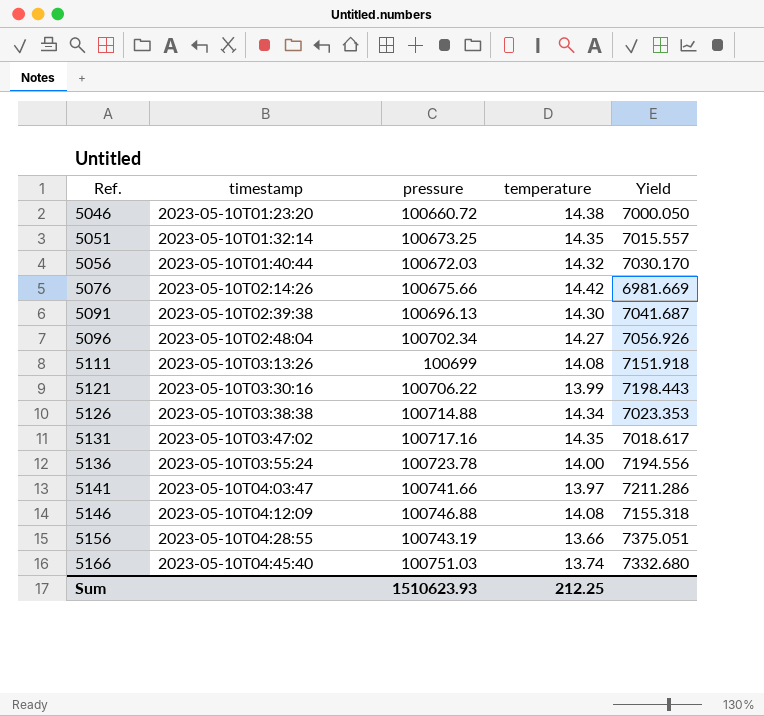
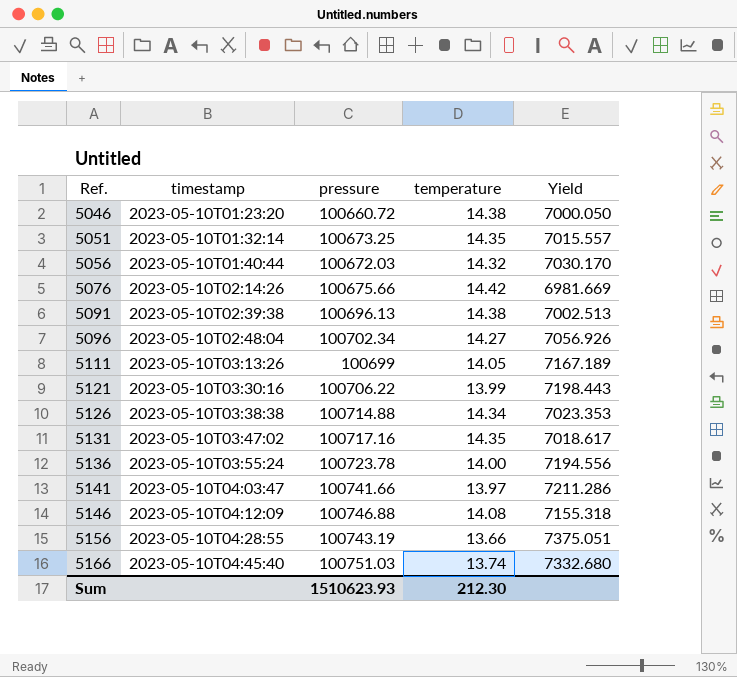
5091 | temperature: 14.30 -> 14.38
5091 | Yield: 7041.687 -> 7002.513
5111 | temperature: 14.08 -> 14.05
5111 | Yield: 7151.918 -> 7167.189
Sum | temperature: 212.25 -> 212.30

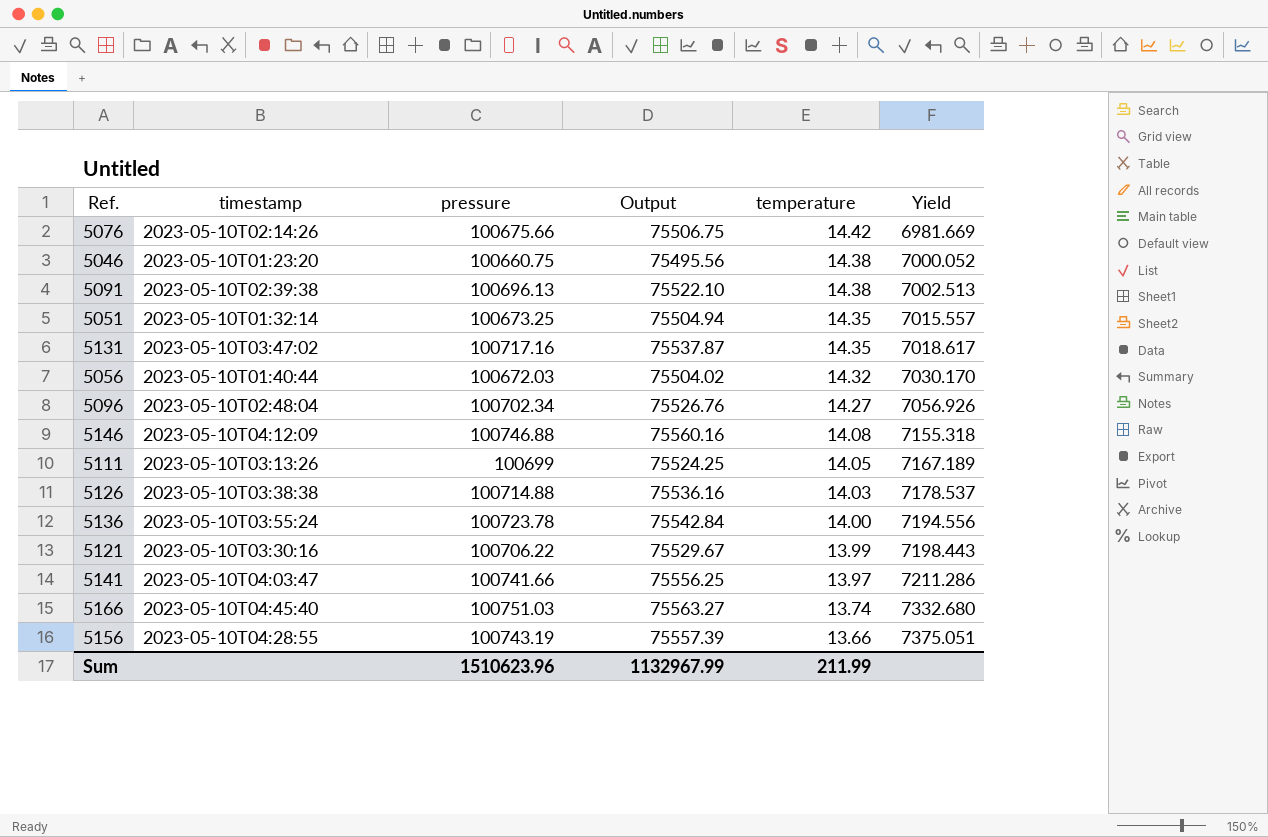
row order: Ref. ascending -> temperature descending
column Output | formula: none -> [pressure] * 0.75
5046 | pressure: 100660.72 -> 100660.75
5046 | Yield: 7000.050 -> 7000.052
5126 | temperature: 14.34 -> 14.03
5126 | Yield: 7023.353 -> 7178.537
Sum | pressure: 1510623.93 -> 1510623.96
Sum | temperature: 212.30 -> 211.99

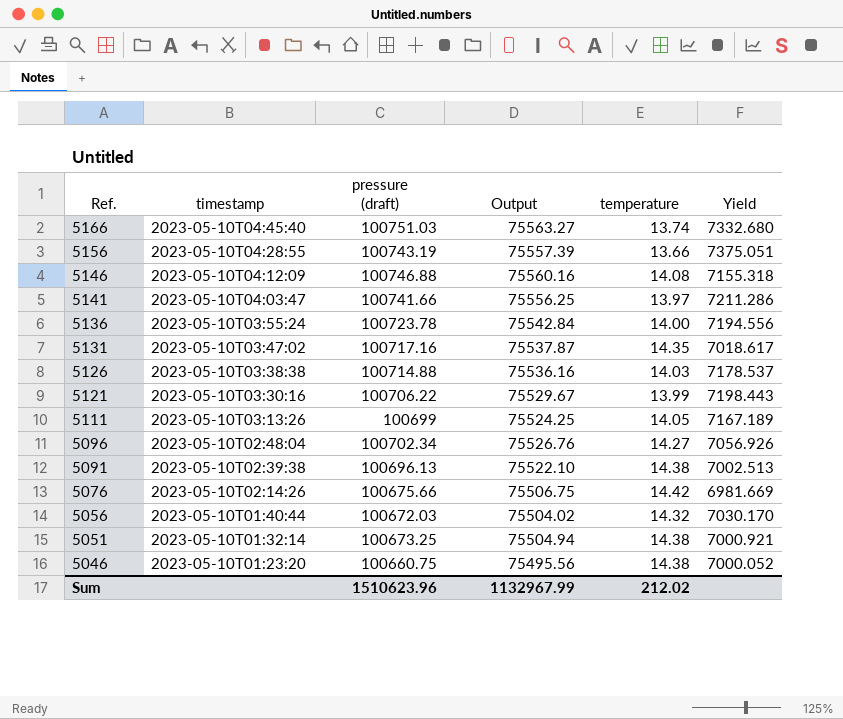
row order: temperature descending -> Ref. descending
column name: pressure -> pressure (draft)
5051 | temperature: 14.35 -> 14.38
5051 | Yield: 7015.557 -> 7000.921
Sum | temperature: 211.99 -> 212.02

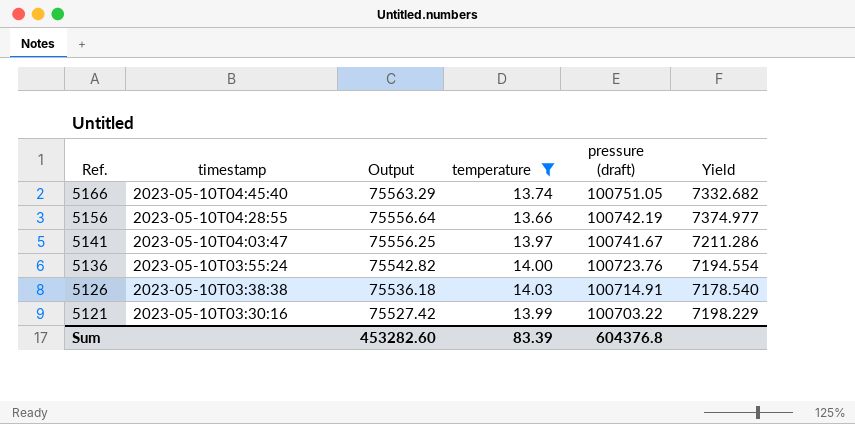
filter: none -> temperature <= 14.03
column pressure (draft) | position: 3 -> 5
5166 | Output: 75563.27 -> 75563.29
5166 | pressure (draft): 100751.03 -> 100751.05
5166 | Yield: 7332.680 -> 7332.682
5156 | Output: 75557.39 -> 75556.64
5156 | pressure (draft): 100743.19 -> 100742.19
5156 | Yield: 7375.051 -> 7374.977
5141 | pressure (draft): 100741.66 -> 100741.67
5136 | Output: 75542.84 -> 75542.82
5136 | pressure (draft): 100723.78 -> 100723.76
5136 | Yield: 7194.556 -> 7194.554
5126 | Output: 75536.16 -> 75536.18
5126 | pressure (draft): 100714.88 -> 100714.91
5126 | Yield: 7178.537 -> 7178.540
5121 | Output: 75529.67 -> 75527.42
5121 | pressure (draft): 100706.22 -> 100703.22
5121 | Yield: 7198.443 -> 7198.229
Sum | Output: 1132967.99 -> 453282.60
Sum | temperature: 212.02 -> 83.39
Sum | pressure (draft): 1510623.96 -> 604376.8

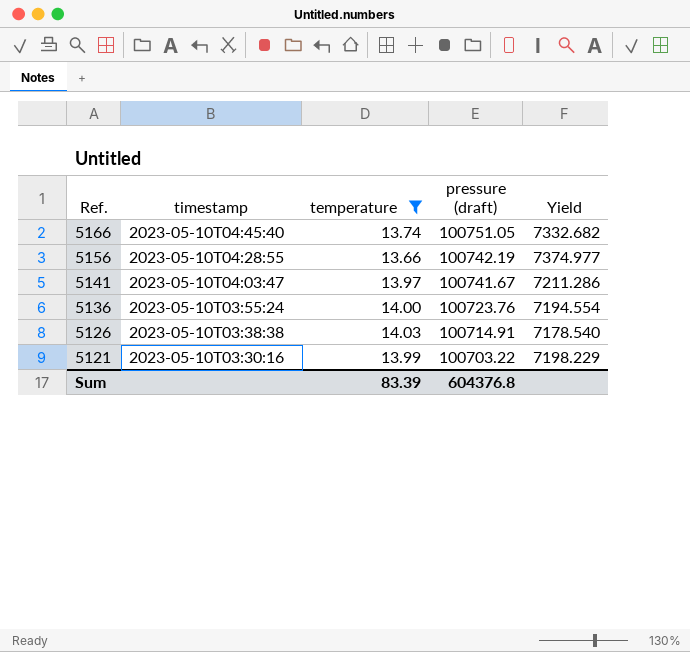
column Output | formula: [pressure (draft)] * 0.75 -> none

